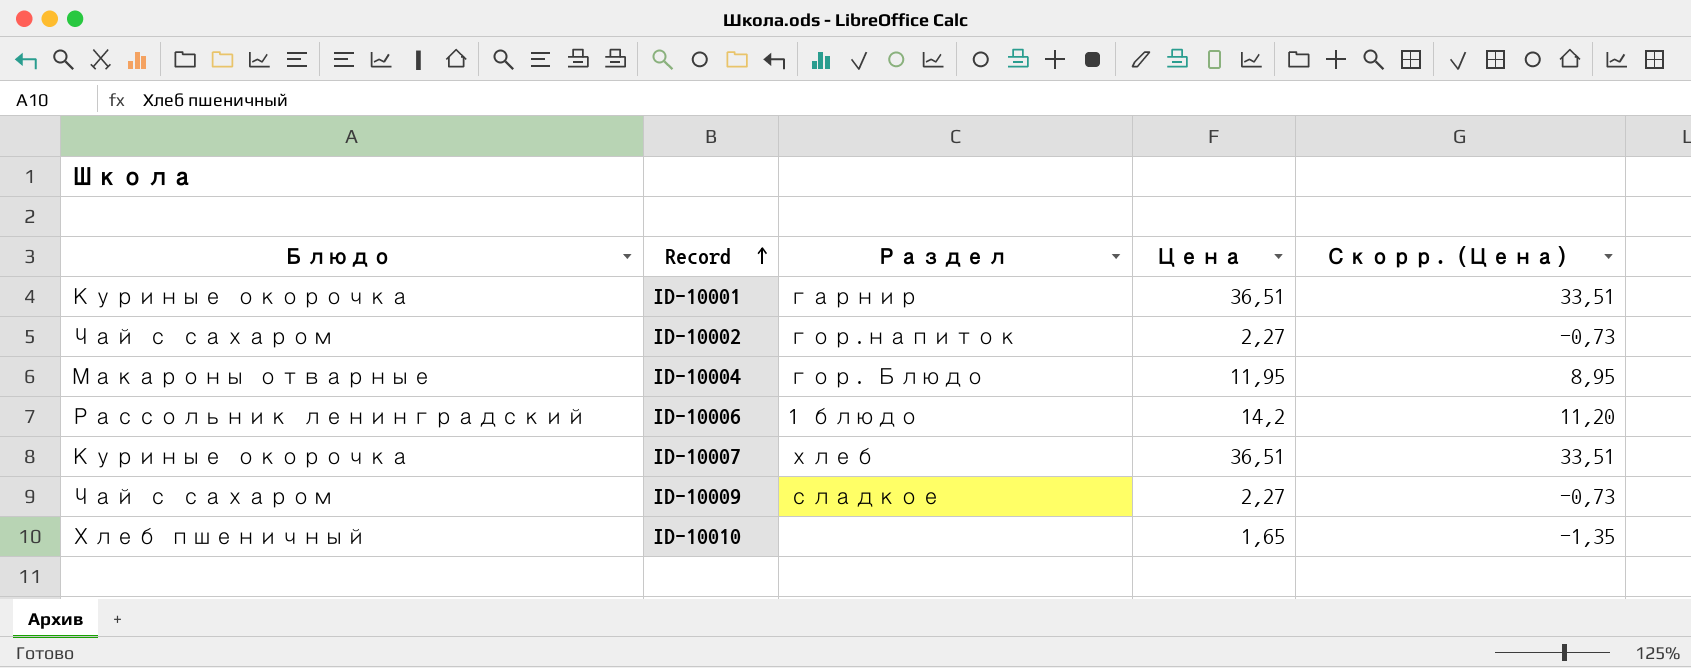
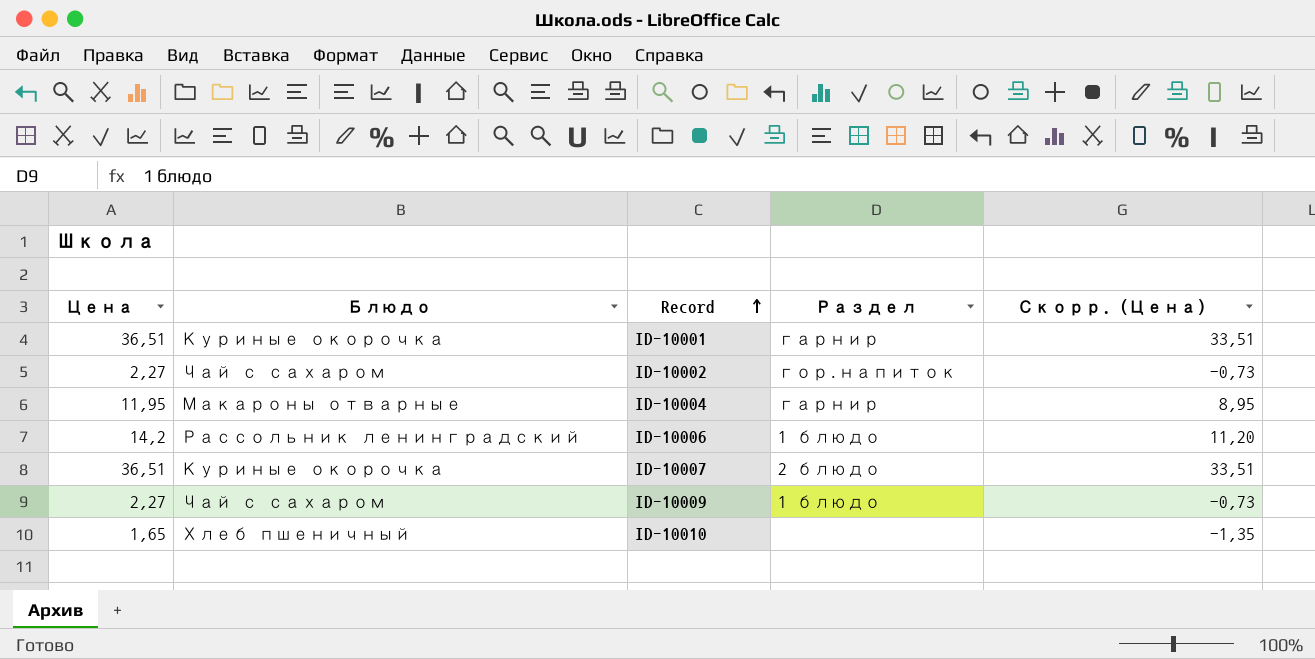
column Цена | position: 4 -> 1
ID-10004 | Раздел: гор. Блюдо -> гарнир
ID-10007 | Раздел: хлеб -> 2 блюдо
ID-10009 | Раздел: сладкое -> 1 блюдо

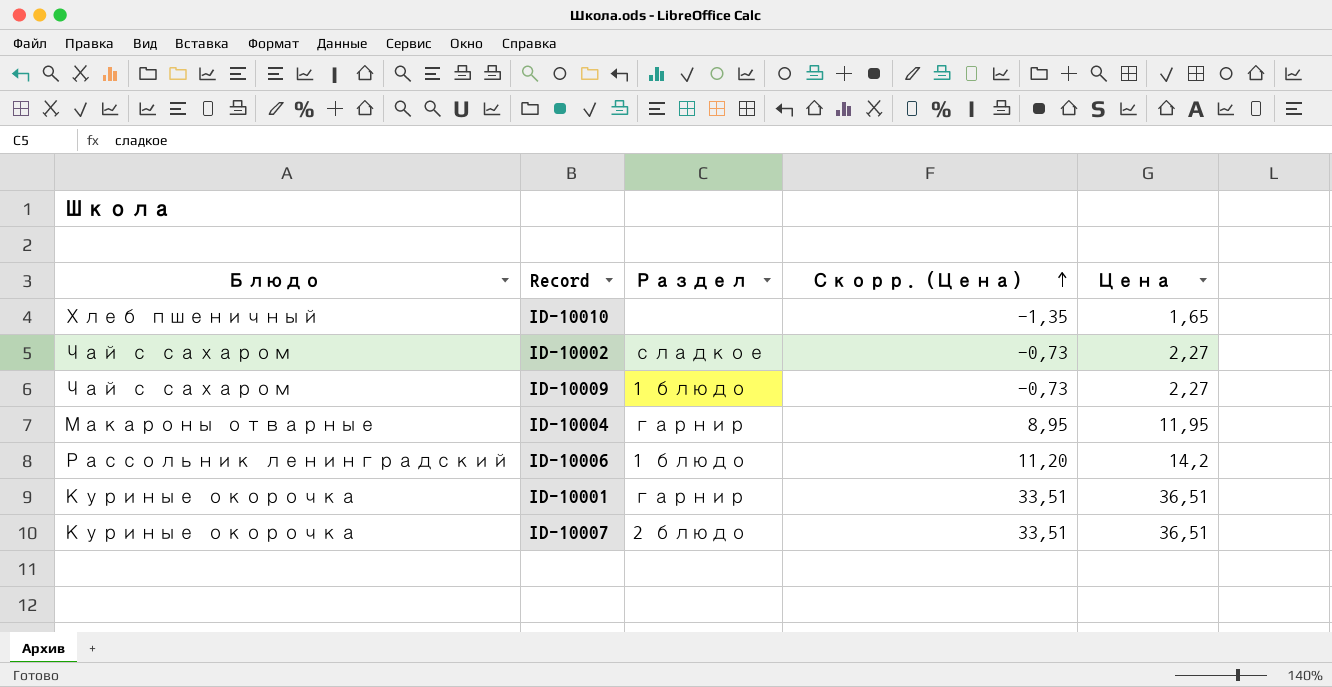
row order: Record ascending -> Скорр. (Цена) ascending
column Цена | position: 1 -> 5
ID-10002 | Раздел: гор.напиток -> сладкое

